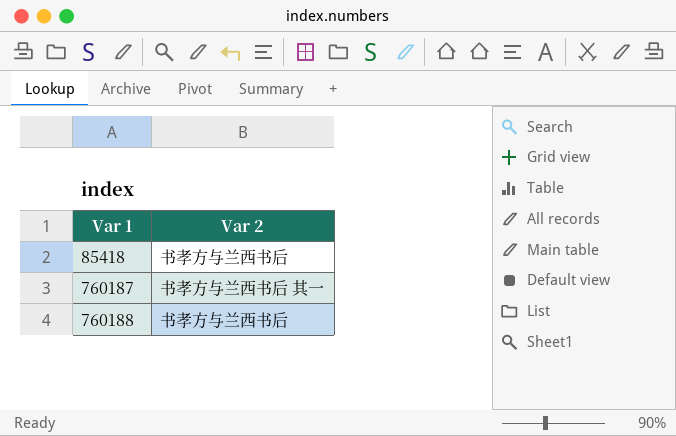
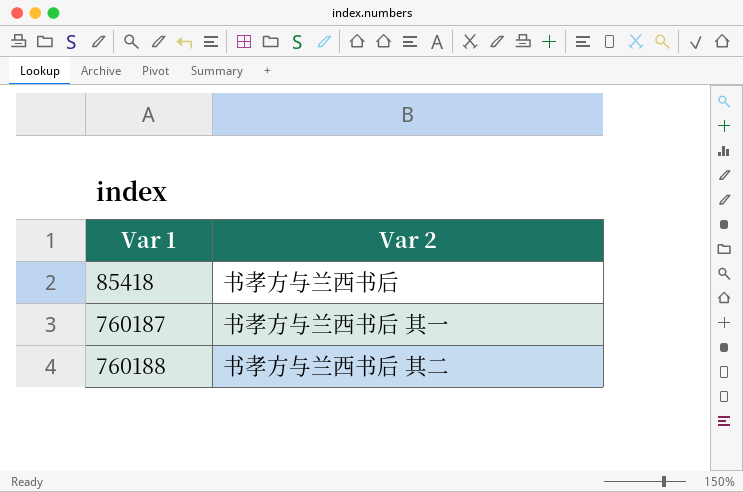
760188 | Var 2: 书孝方与兰西书后 -> 书孝方与兰西书后 其二

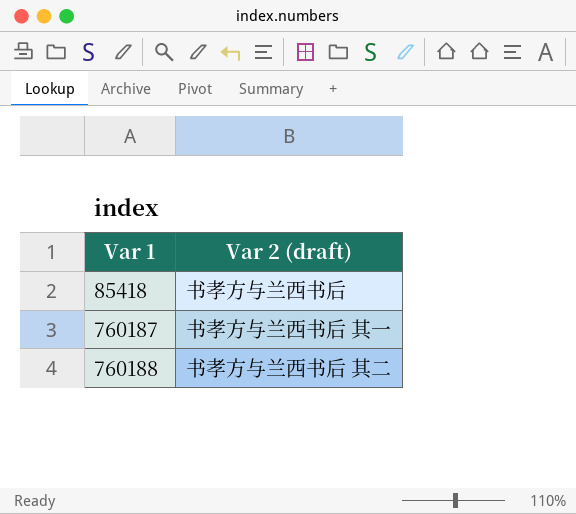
column name: Var 2 -> Var 2 (draft)

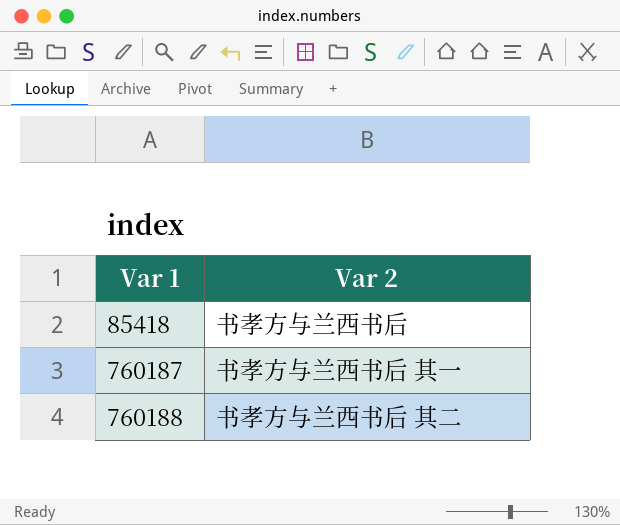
column name: Var 2 (draft) -> Var 2

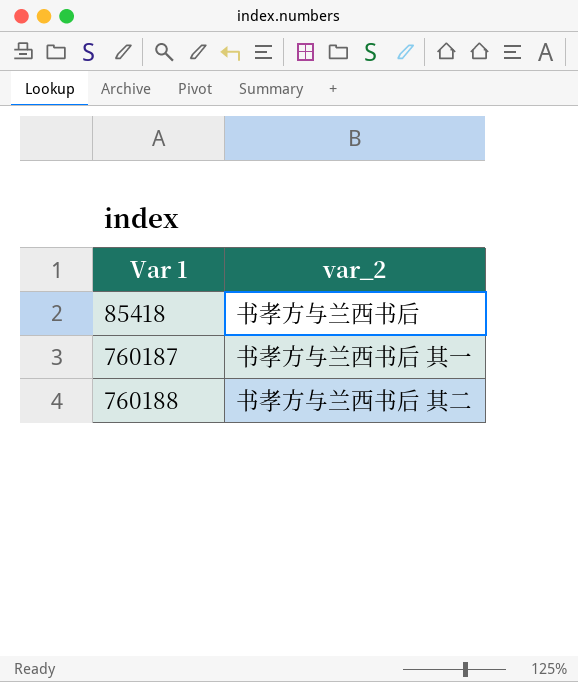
column name: Var 2 -> var_2

